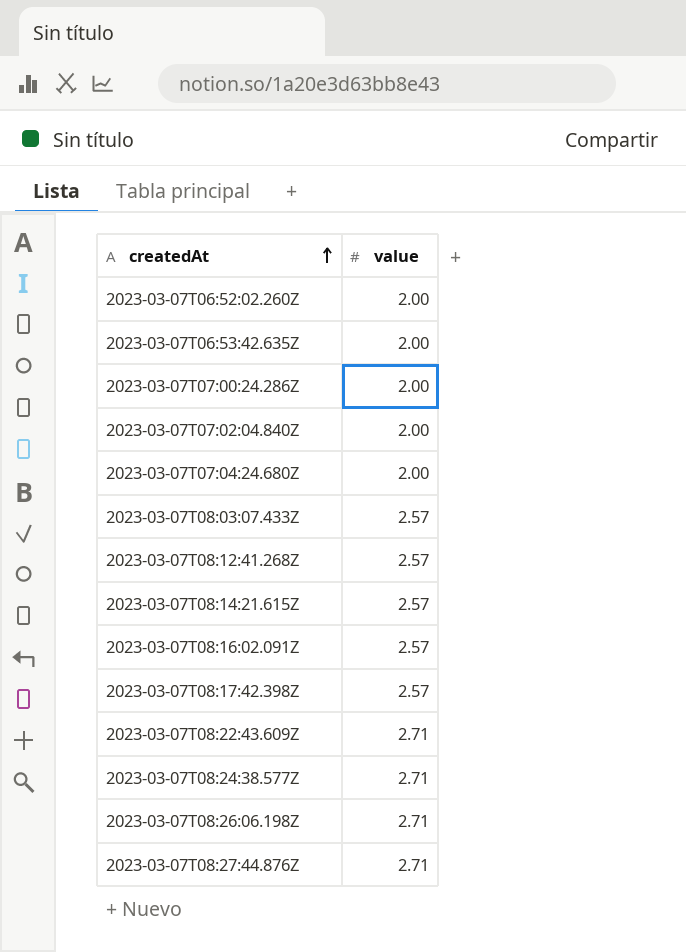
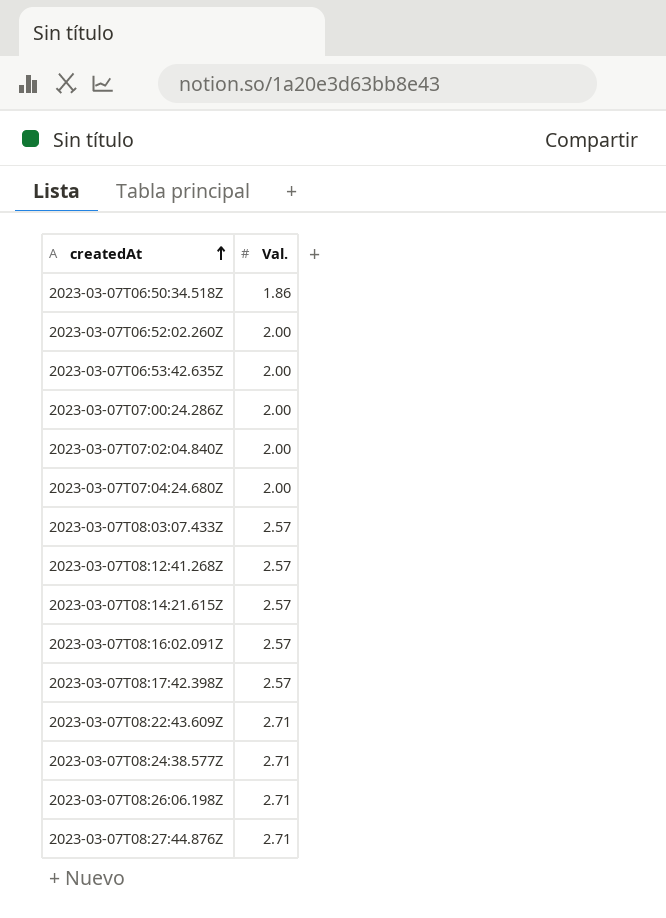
column name: value -> Val.
row 2023-03-07T06:50:34.518Z: none -> 1.86

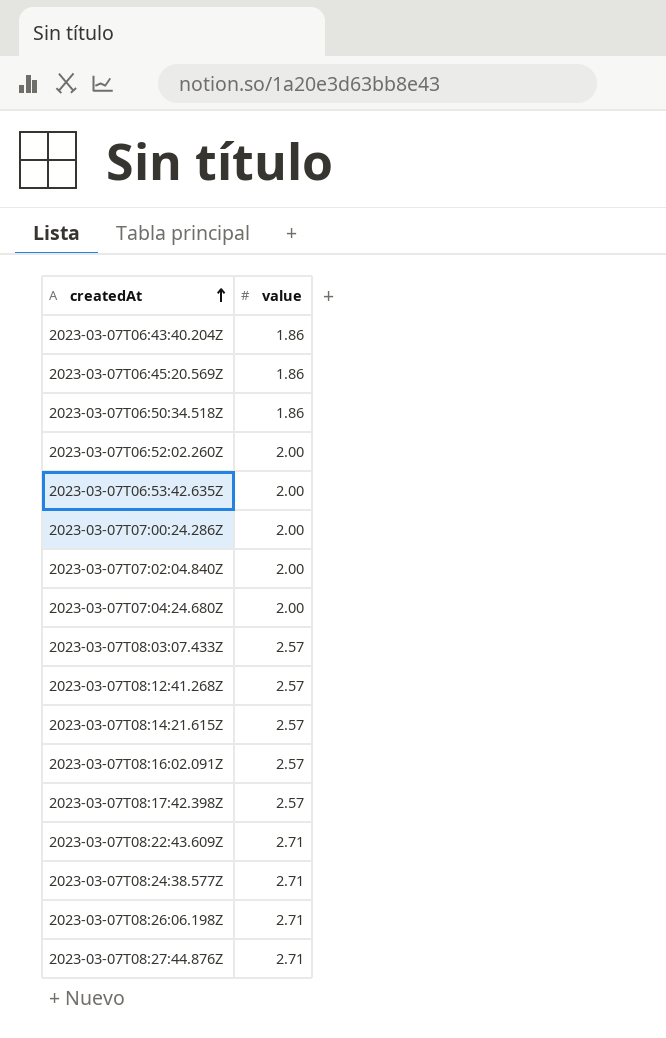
column name: Val. -> value
row 2023-03-07T06:43:40.204Z: none -> 1.86
row 2023-03-07T06:45:20.569Z: none -> 1.86

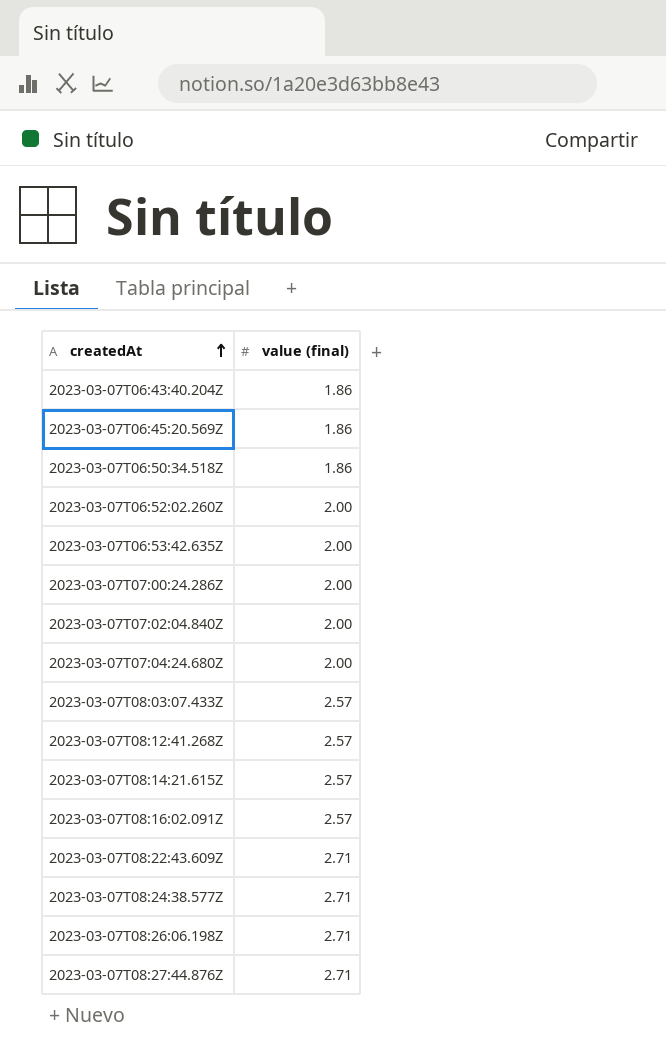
column name: value -> value (final)
row 2023-03-07T08:17:42.398Z: 2.57 -> none

